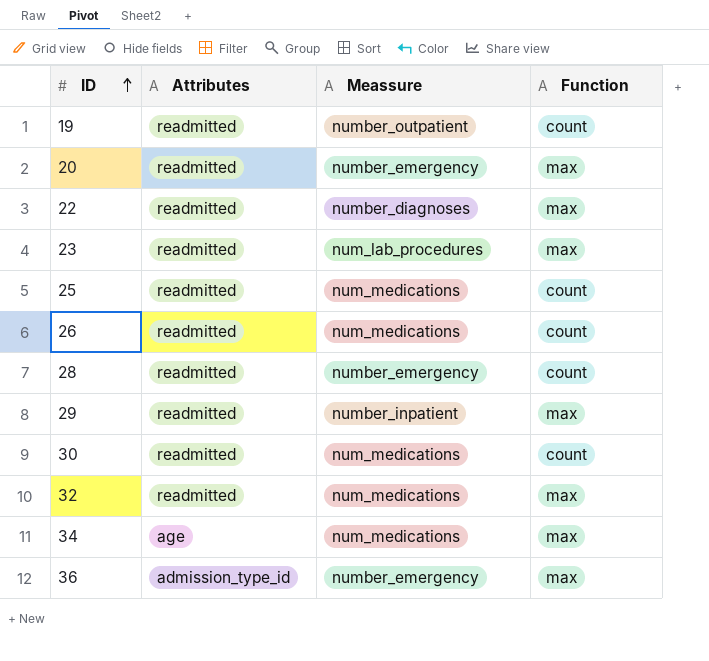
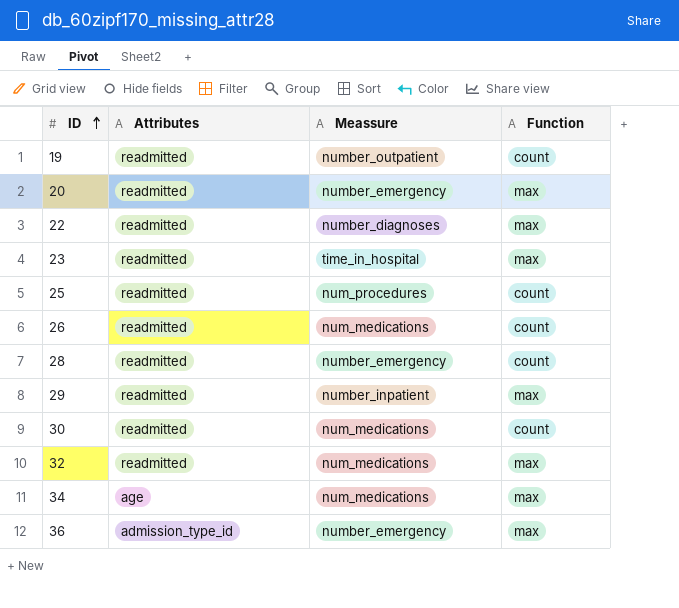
23 | Meassure: num_lab_procedures -> time_in_hospital
25 | Meassure: num_medications -> num_procedures

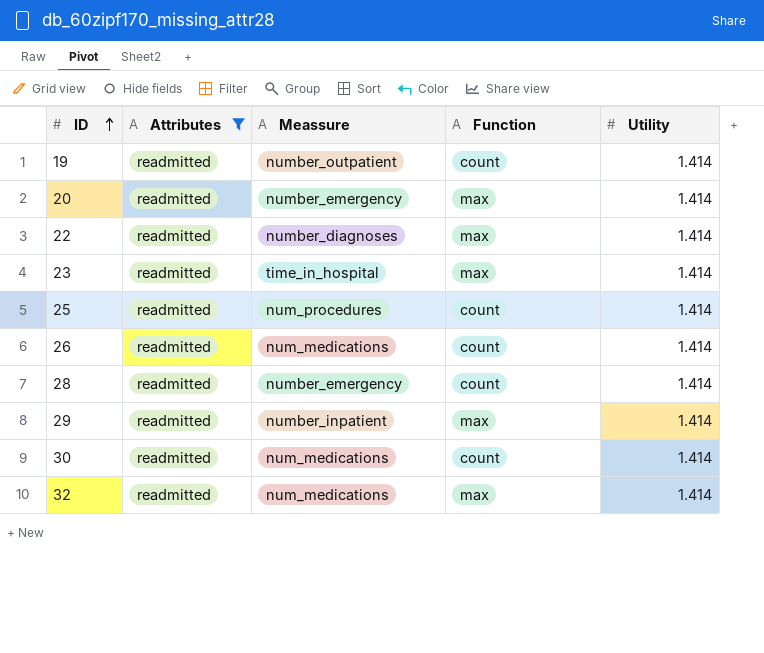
filter: none -> Attributes = readmitted
column Utility | position: none -> 5

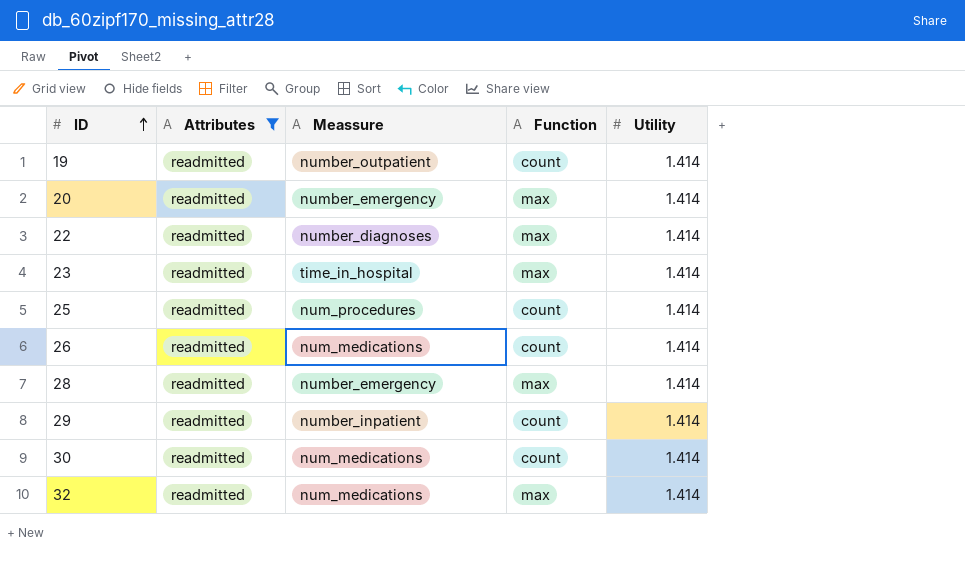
28 | Function: count -> max
29 | Function: max -> count

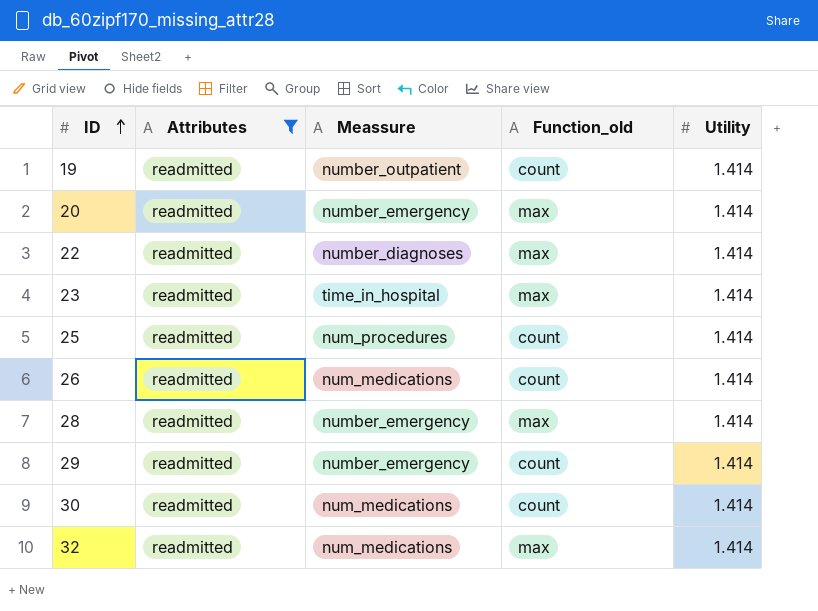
column name: Function -> Function_old
29 | Meassure: number_inpatient -> number_emergency

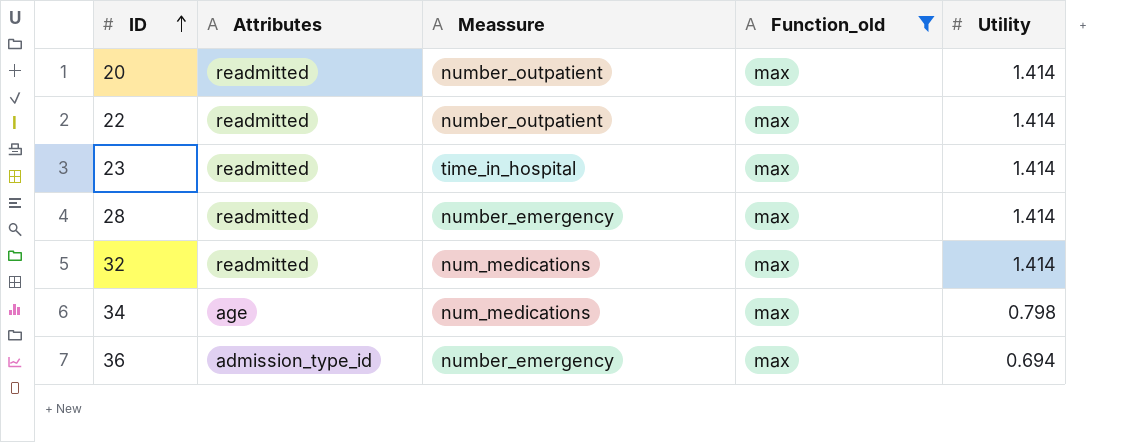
filter: Attributes = readmitted -> Function_old = max
20 | Meassure: number_emergency -> number_outpatient
22 | Meassure: number_diagnoses -> number_outpatient

